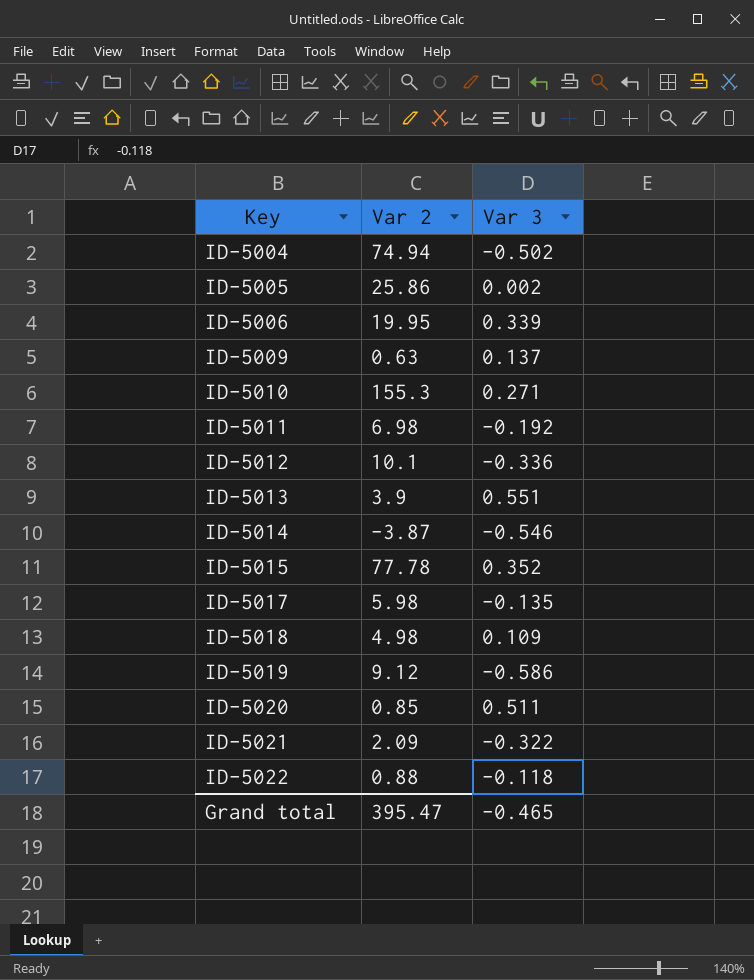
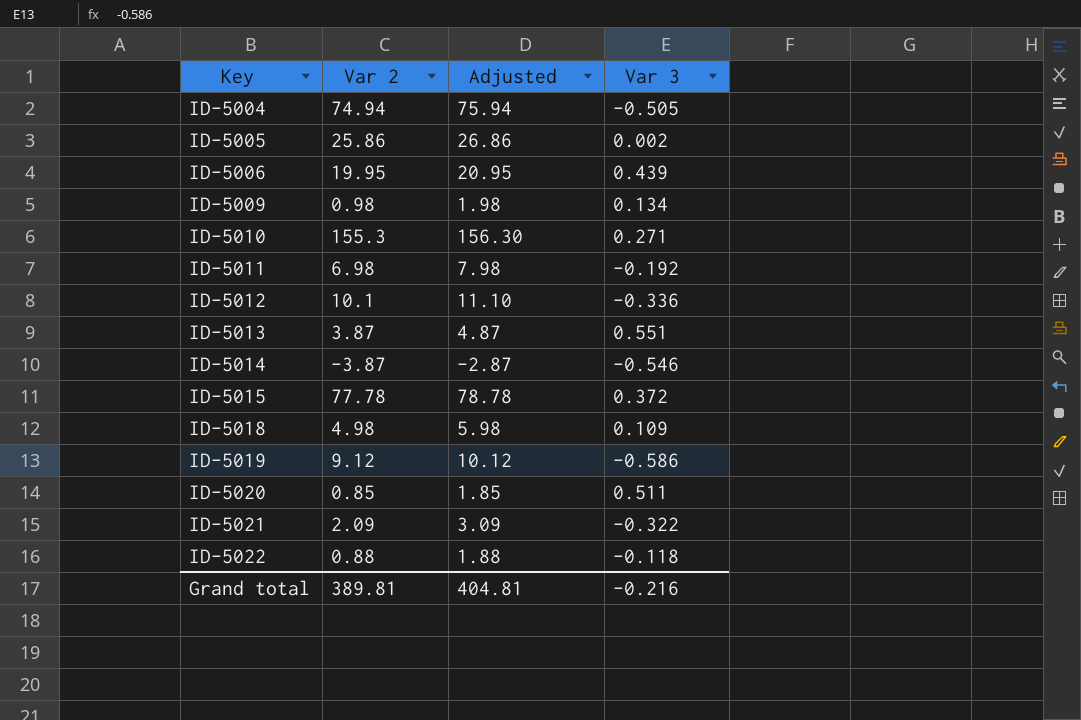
column Adjusted | formula: none -> [Var 2] + 1
row ID-5017: 5.98 | -0.135 -> none
ID-5004 | Var 3: -0.502 -> -0.505
ID-5006 | Var 3: 0.339 -> 0.439
ID-5009 | Var 2: 0.63 -> 0.98
ID-5009 | Var 3: 0.137 -> 0.134
ID-5013 | Var 2: 3.9 -> 3.87
ID-5015 | Var 3: 0.352 -> 0.372
Grand total | Var 2: 395.47 -> 389.81
Grand total | Var 3: -0.465 -> -0.216

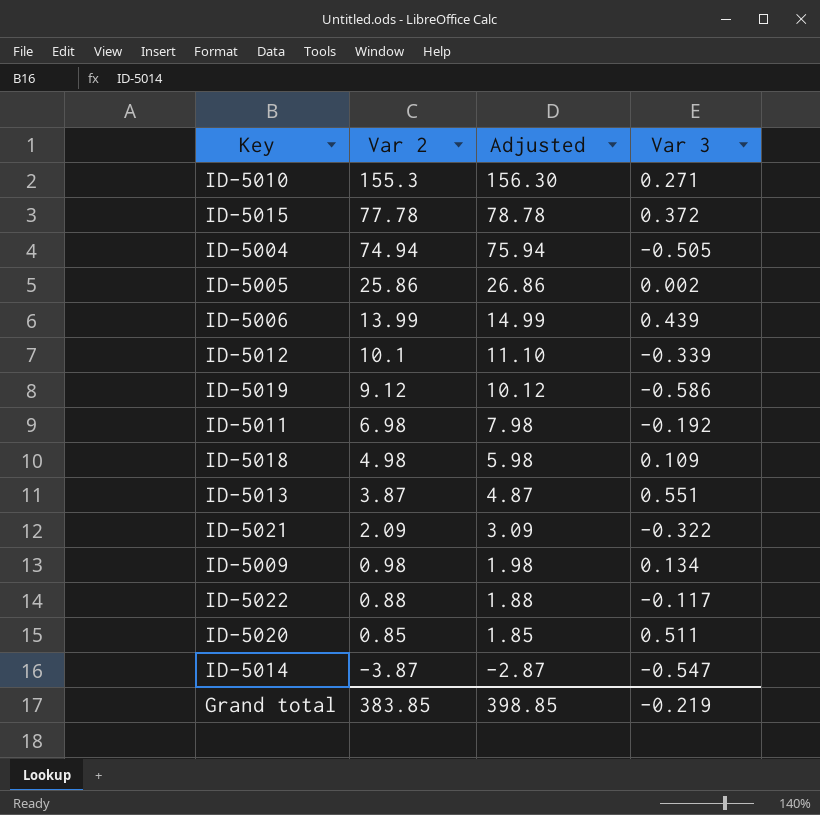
row order: Key ascending -> Var 2 descending
ID-5006 | Var 2: 19.95 -> 13.99
ID-5006 | Adjusted: 20.95 -> 14.99
ID-5012 | Var 3: -0.336 -> -0.339
ID-5022 | Var 3: -0.118 -> -0.117
ID-5014 | Var 3: -0.546 -> -0.547
Grand total | Var 2: 389.81 -> 383.85
Grand total | Adjusted: 404.81 -> 398.85
Grand total | Var 3: -0.216 -> -0.219

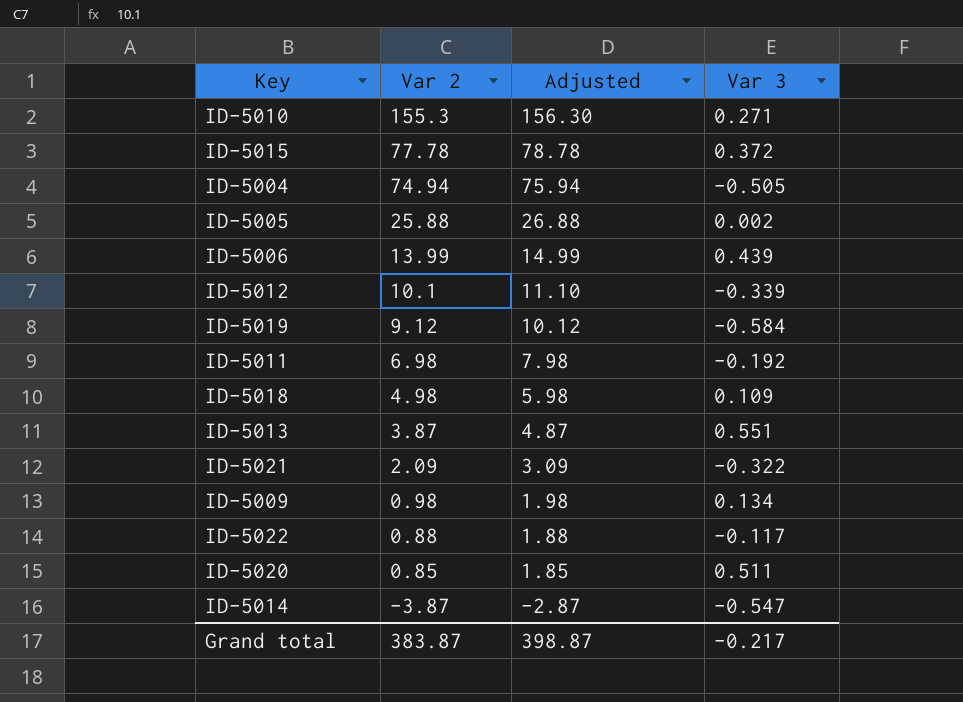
ID-5005 | Var 2: 25.86 -> 25.88
ID-5005 | Adjusted: 26.86 -> 26.88
ID-5019 | Var 3: -0.586 -> -0.584
Grand total | Var 2: 383.85 -> 383.87
Grand total | Adjusted: 398.85 -> 398.87
Grand total | Var 3: -0.219 -> -0.217

